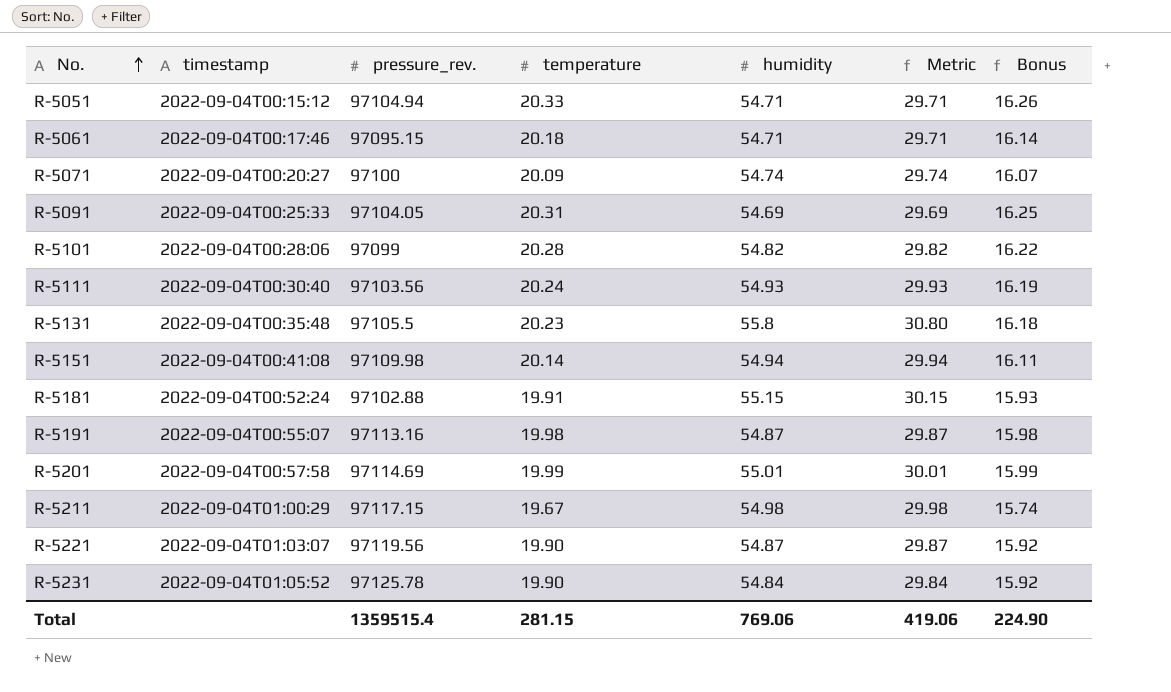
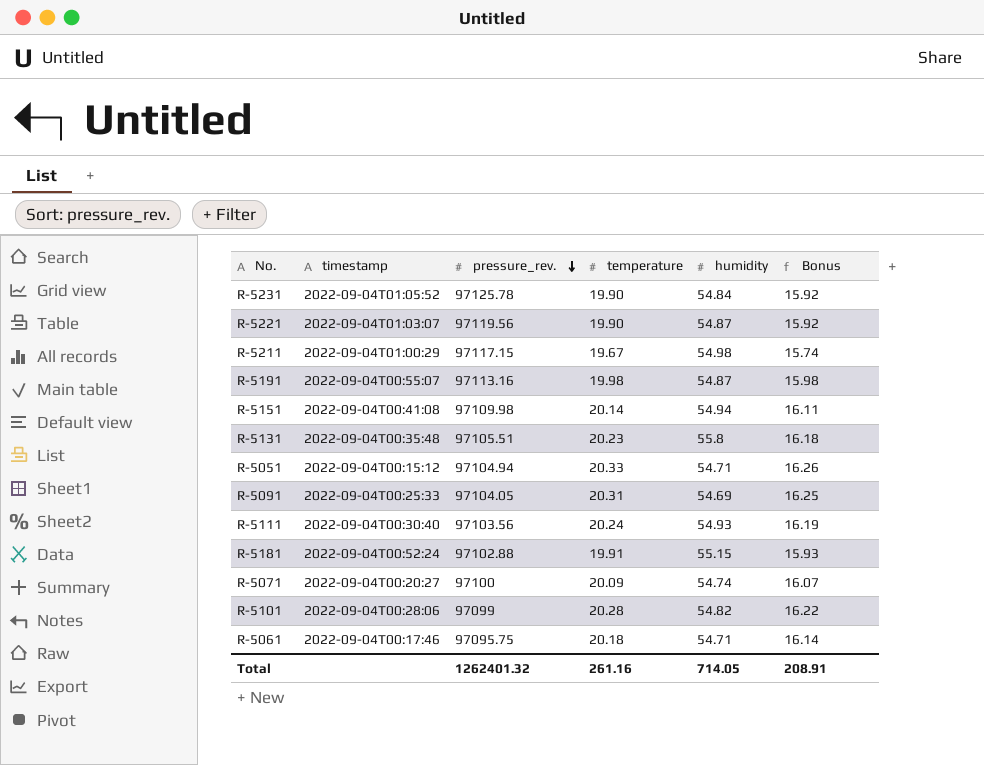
row order: No. ascending -> pressure_rev. descending
column Metric | formula: [humidity] - 25 -> none
row R-5201: 2022-09-04T00:57:58 | 97114.69 | 19.99 | 55.01 | 30.01 | 15.99 -> none
R-5131 | pressure_rev.: 97105.5 -> 97105.51
R-5061 | pressure_rev.: 97095.15 -> 97095.75
Total | pressure_rev.: 1359515.4 -> 1262401.32
Total | temperature: 281.15 -> 261.16
Total | humidity: 769.06 -> 714.05
Total | Bonus: 224.90 -> 208.91

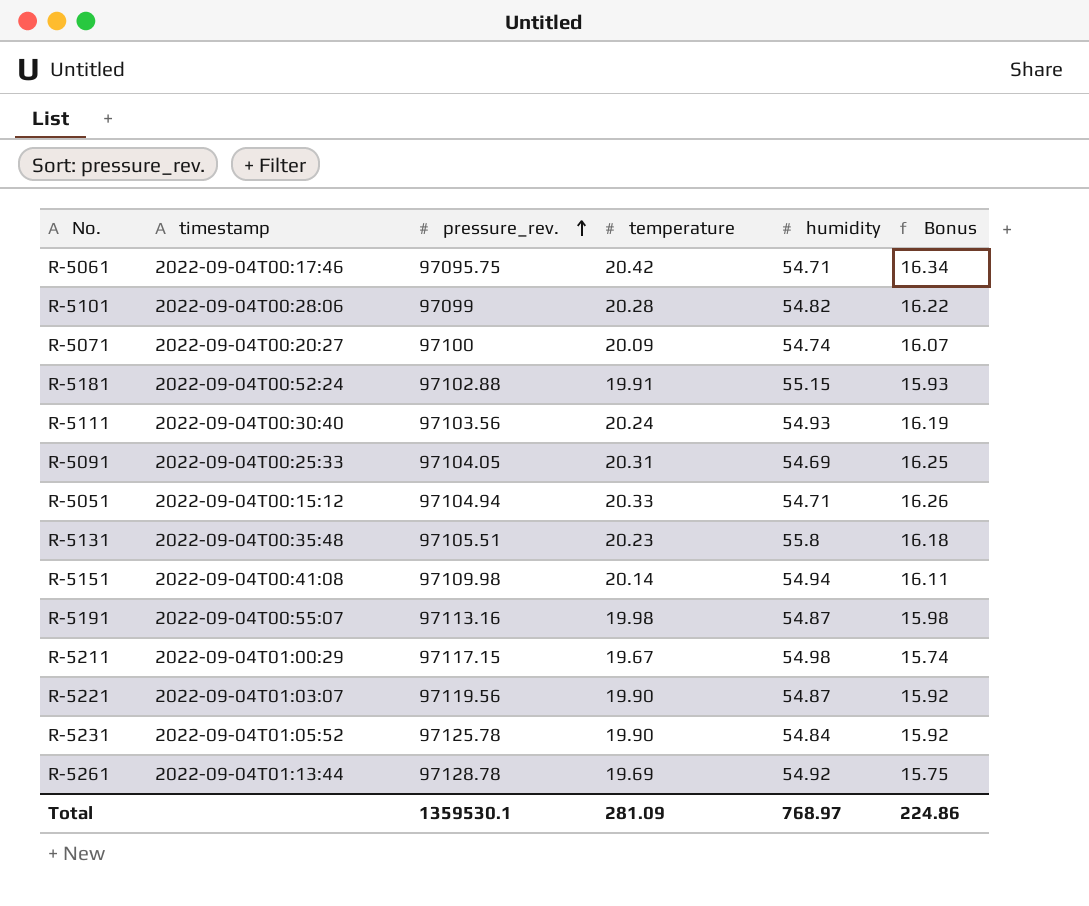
row order: pressure_rev. descending -> pressure_rev. ascending
R-5061 | temperature: 20.18 -> 20.42
R-5061 | Bonus: 16.14 -> 16.34
row R-5261: none -> 2022-09-04T01:13:44 | 97128.78 | 19.69 | 54.92 | 15.75
Total | pressure_rev.: 1262401.32 -> 1359530.1
Total | temperature: 261.16 -> 281.09
Total | humidity: 714.05 -> 768.97
Total | Bonus: 208.91 -> 224.86

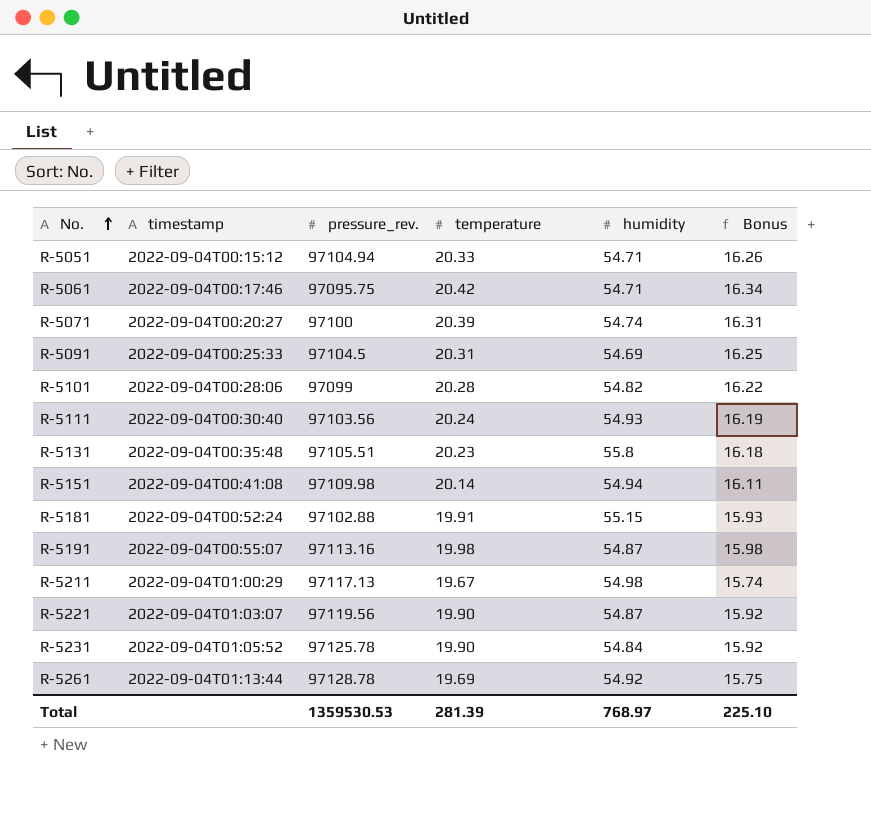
row order: pressure_rev. ascending -> No. ascending
R-5071 | temperature: 20.09 -> 20.39
R-5071 | Bonus: 16.07 -> 16.31
R-5091 | pressure_rev.: 97104.05 -> 97104.5
R-5211 | pressure_rev.: 97117.15 -> 97117.13
Total | pressure_rev.: 1359530.1 -> 1359530.53
Total | temperature: 281.09 -> 281.39
Total | Bonus: 224.86 -> 225.10

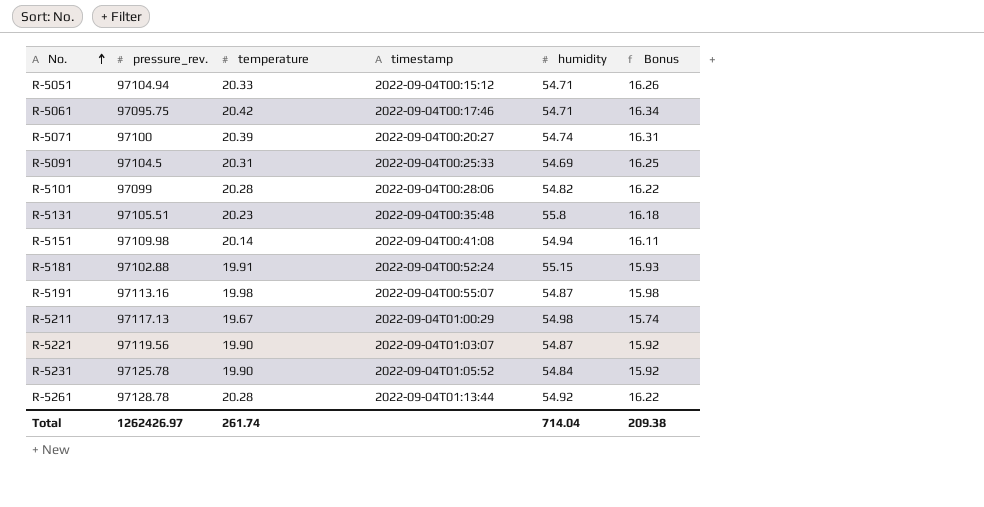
column timestamp | position: 2 -> 4
row R-5111: 2022-09-04T00:30:40 | 97103.56 | 20.24 | 54.93 | 16.19 -> none
R-5261 | temperature: 19.69 -> 20.28
R-5261 | Bonus: 15.75 -> 16.22
Total | pressure_rev.: 1359530.53 -> 1262426.97
Total | temperature: 281.39 -> 261.74
Total | humidity: 768.97 -> 714.04
Total | Bonus: 225.10 -> 209.38

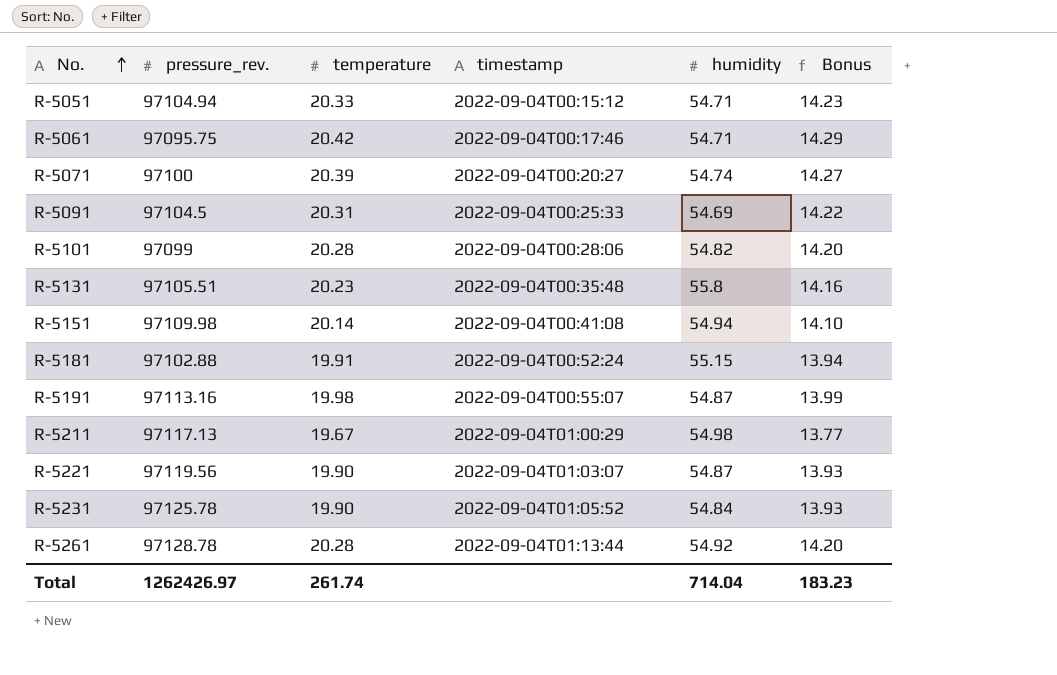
column Bonus | formula: [temperature] * 0.8 -> [temperature] * 0.7
Total | Bonus: 209.38 -> 183.23

